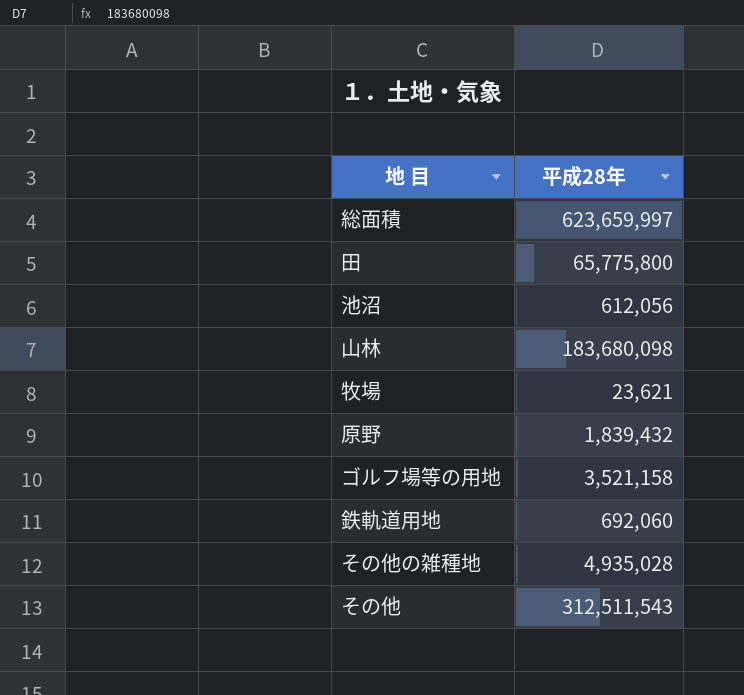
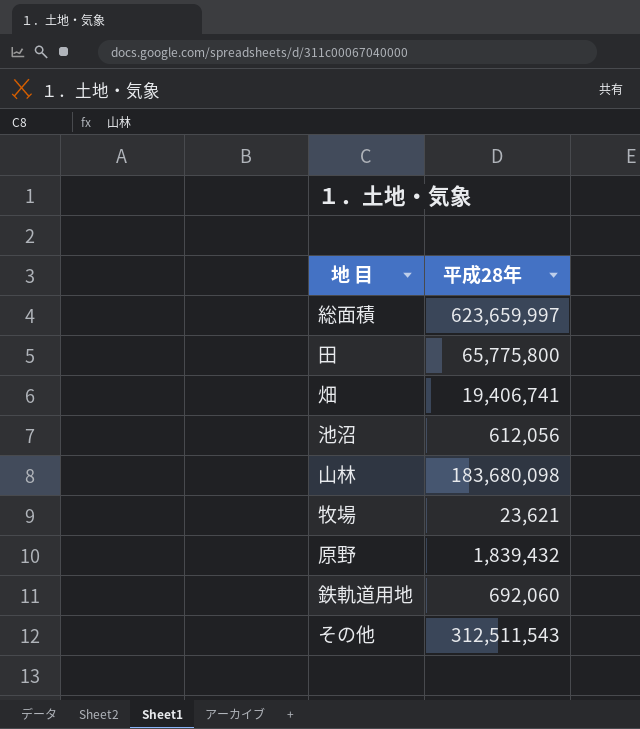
row ゴルフ場等の用地: 3,521,158 -> none
row その他の雑種地: 4,935,028 -> none
row 畑: none -> 19,406,741

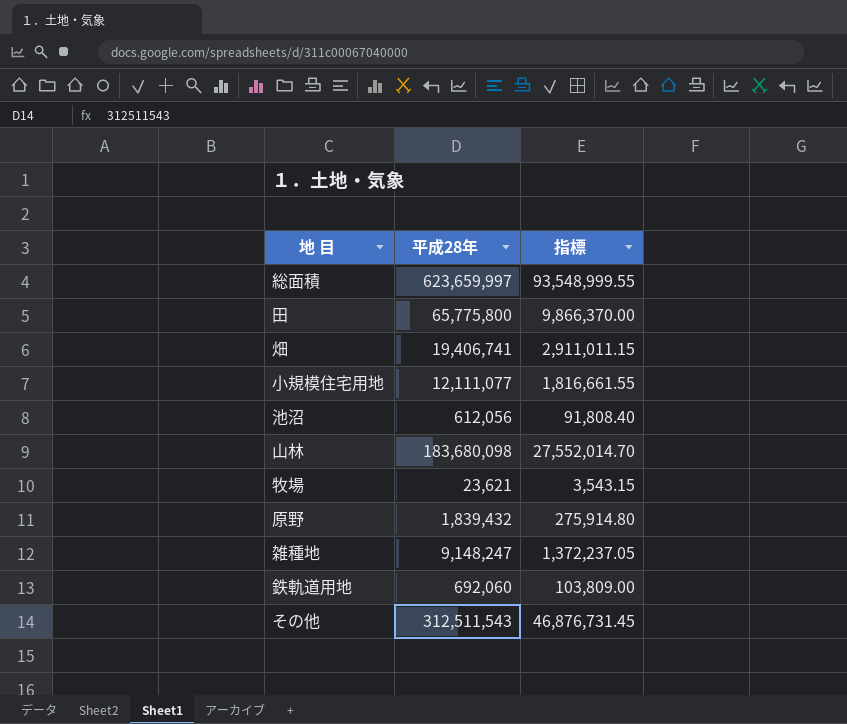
column 指標 | formula: none -> [平成28年] * 0.15
row 小規模住宅用地: none -> 12,111,077 | 1,816,661.55
row 雑種地: none -> 9,148,247 | 1,372,237.05

